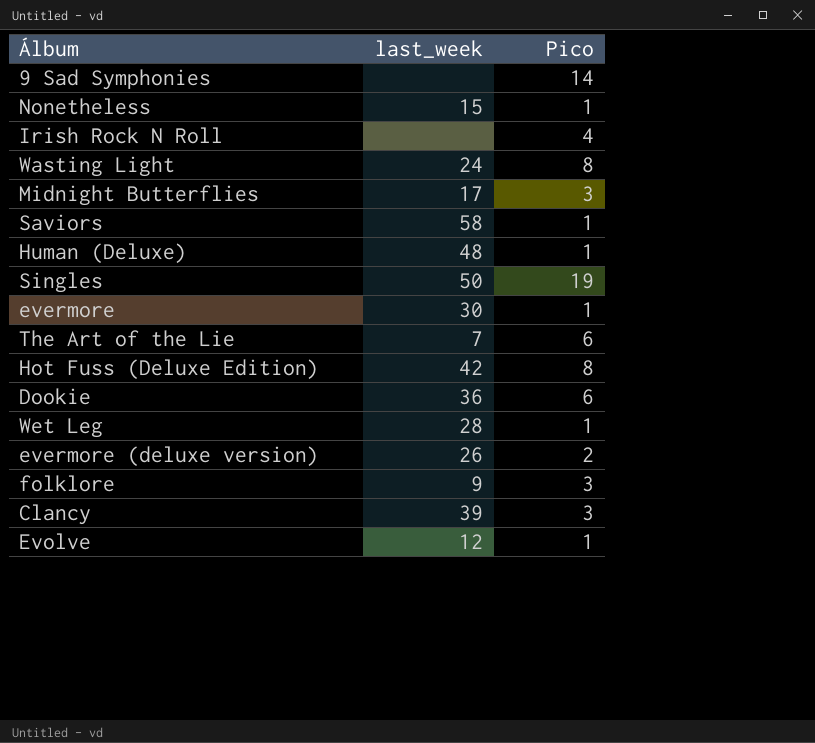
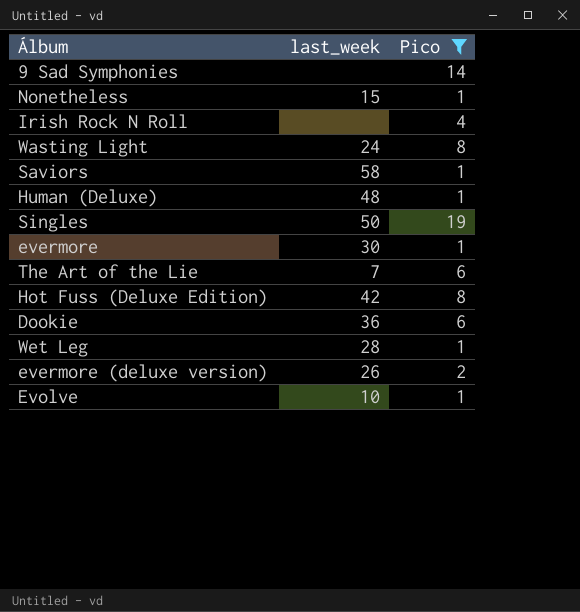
filter: none -> Pico != 3
Evolve | last_week: 12 -> 10

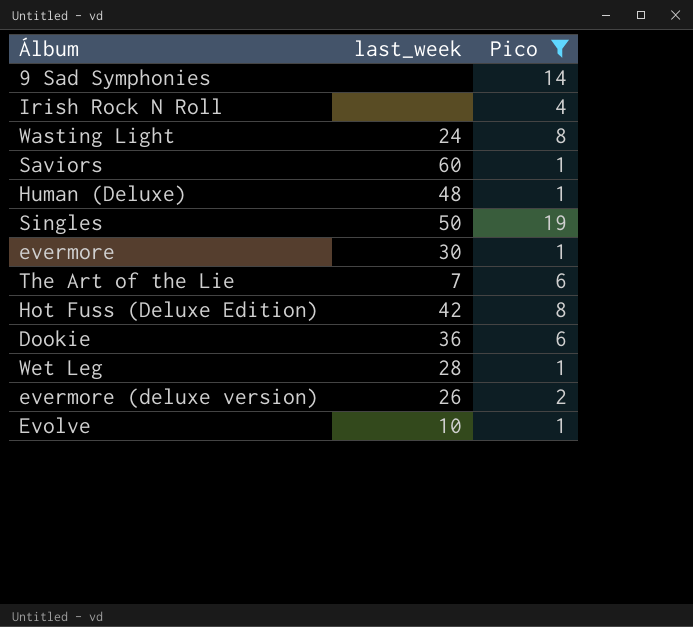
row Nonetheless: 15 | 1 -> none
Saviors | last_week: 58 -> 60

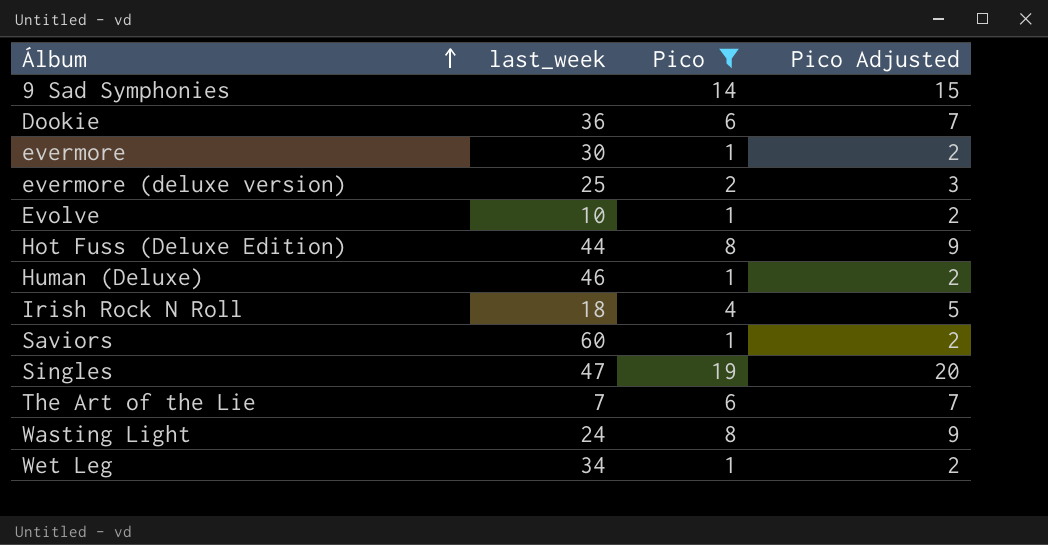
row order: none -> Álbum ascending
column Pico Adjusted | formula: none -> [Pico] + 1
evermore (deluxe version) | last_week: 26 -> 25
Hot Fuss (Deluxe Edition) | last_week: 42 -> 44
Human (Deluxe) | last_week: 48 -> 46
Irish Rock N Roll | last_week: none -> 18
Singles | last_week: 50 -> 47
Wet Leg | last_week: 28 -> 34

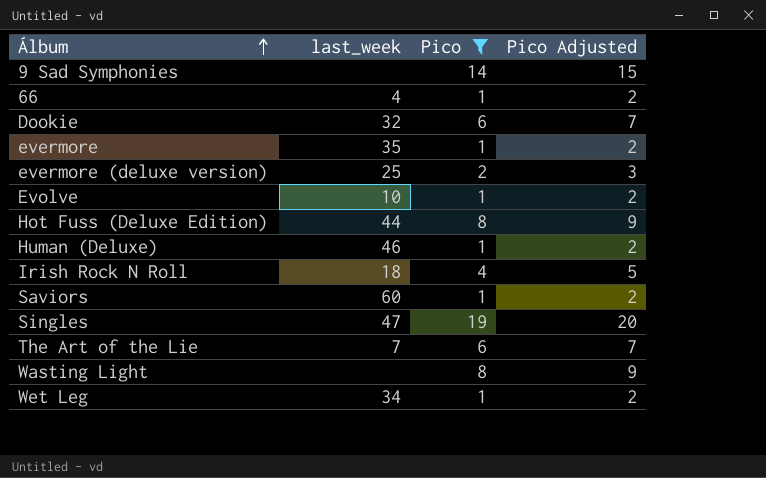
row 66: none -> 4 | 1 | 2
Dookie | last_week: 36 -> 32
evermore | last_week: 30 -> 35
Wasting Light | last_week: 24 -> none

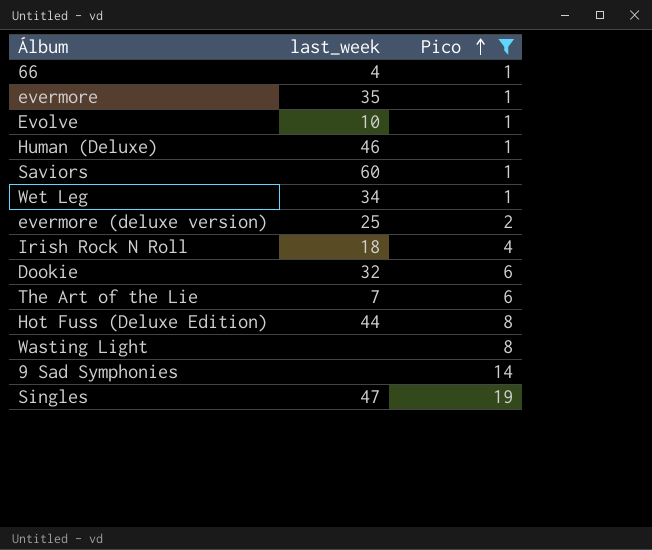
row order: Álbum ascending -> Pico ascending
column Pico Adjusted | formula: [Pico] + 1 -> none

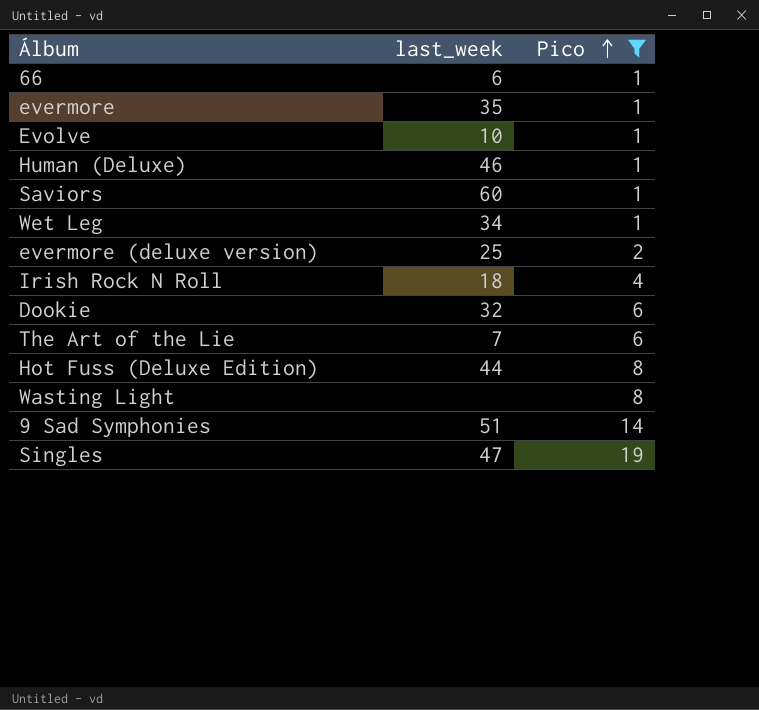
66 | last_week: 4 -> 6
9 Sad Symphonies | last_week: none -> 51

